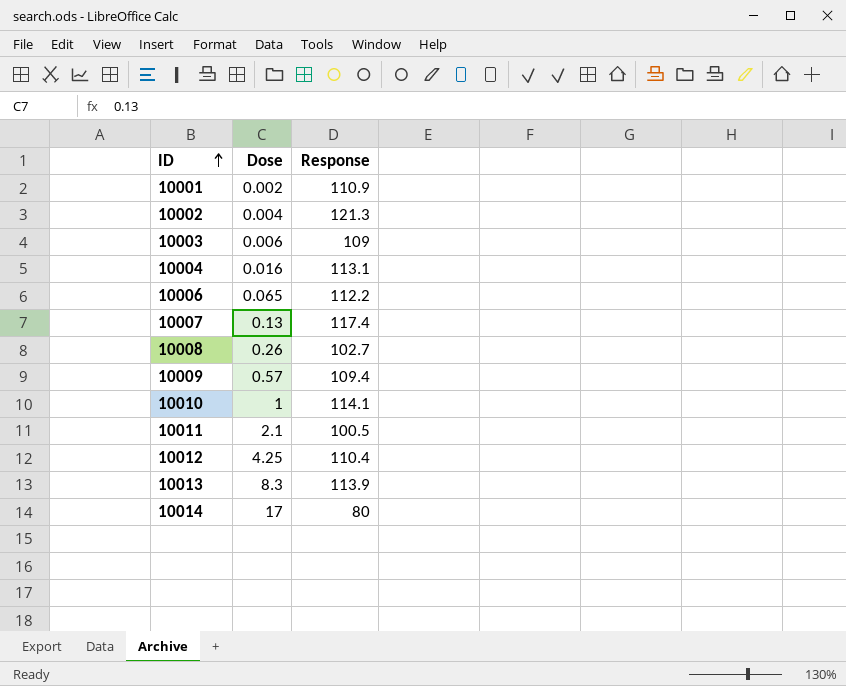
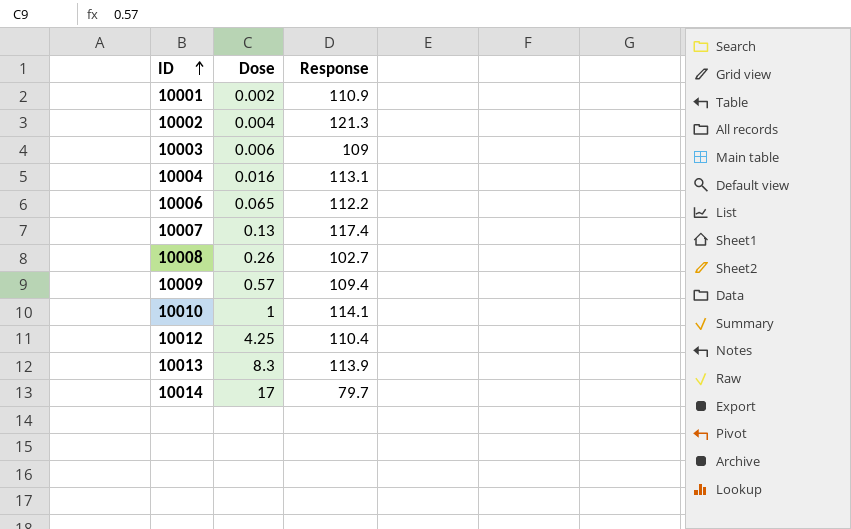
row 10011: 2.1 | 100.5 -> none
10014 | Response: 80 -> 79.7

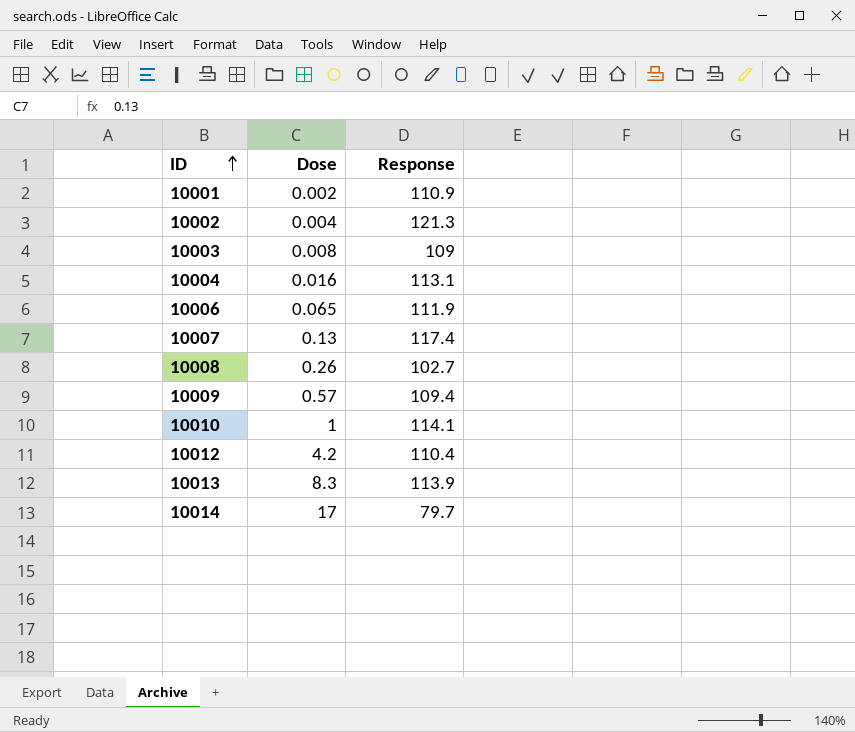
10003 | Dose: 0.006 -> 0.008
10006 | Response: 112.2 -> 111.9
10012 | Dose: 4.25 -> 4.2

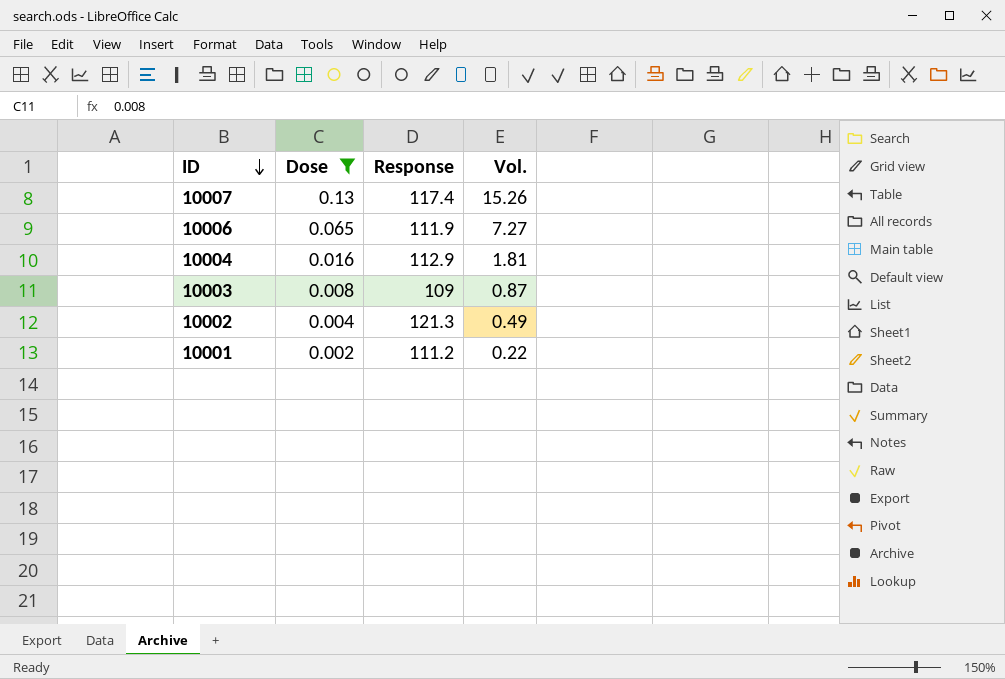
filter: none -> Dose <= 0.13
row order: ID ascending -> ID descending
column Vol. | formula: none -> [Dose] * [Response]
10004 | Response: 113.1 -> 112.9
10001 | Response: 110.9 -> 111.2

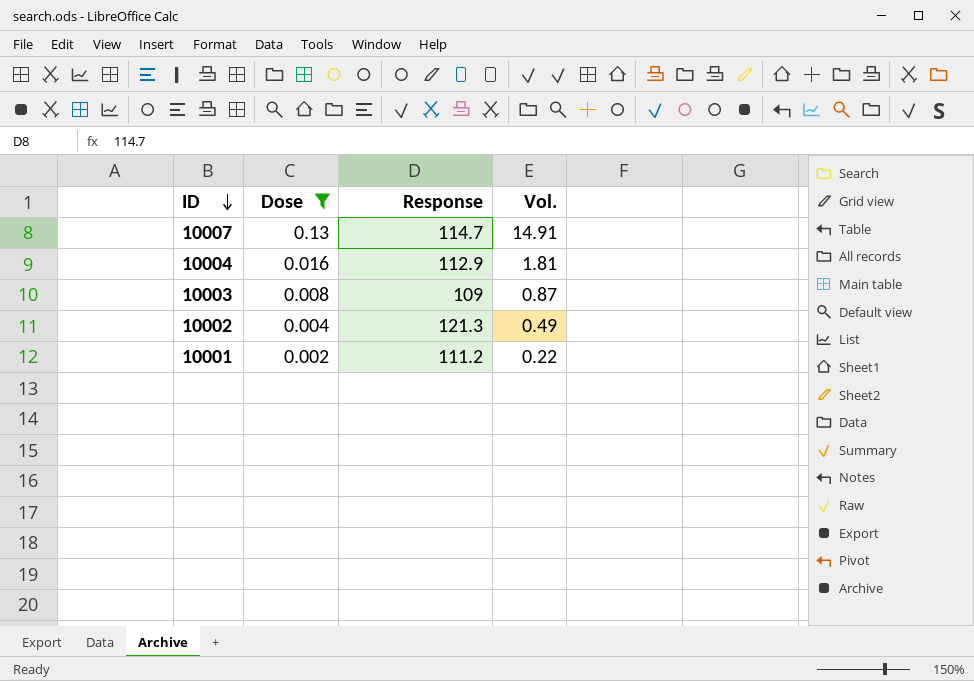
row 10006: 0.065 | 111.9 | 7.27 -> none
10007 | Response: 117.4 -> 114.7
10007 | Vol.: 15.26 -> 14.91

